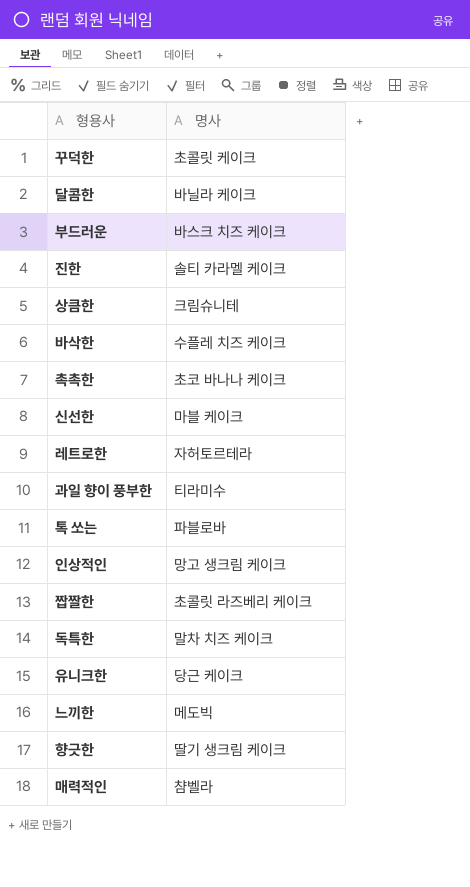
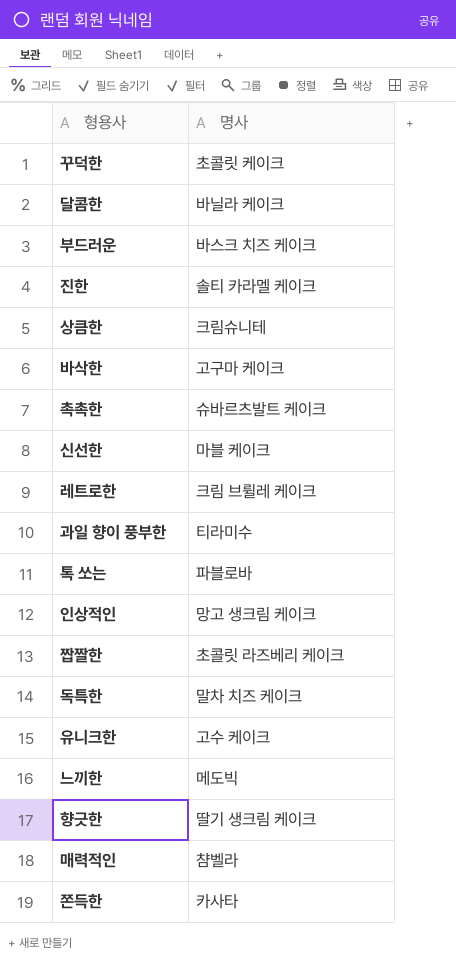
바삭한 | 명사: 수플레 치즈 케이크 -> 고구마 케이크
촉촉한 | 명사: 초코 바나나 케이크 -> 슈바르츠발트 케이크
레트로한 | 명사: 자허토르테라 -> 크림 브륄레 케이크
유니크한 | 명사: 당근 케이크 -> 고수 케이크
row 쫀득한: none -> 카사타

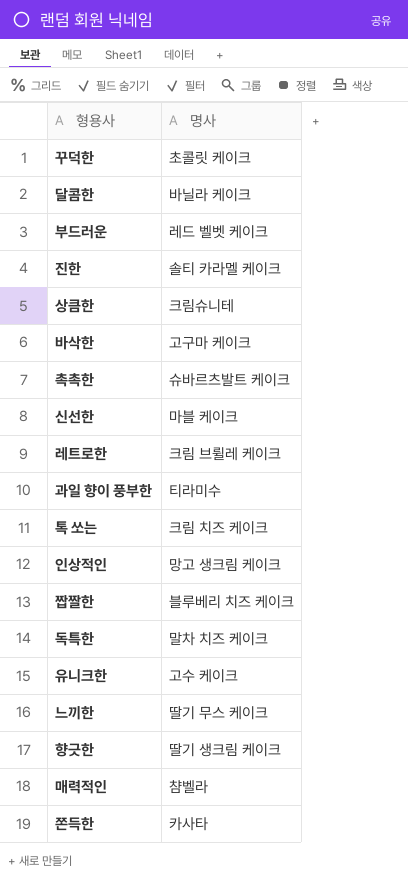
부드러운 | 명사: 바스크 치즈 케이크 -> 레드 벨벳 케이크
톡 쏘는 | 명사: 파블로바 -> 크림 치즈 케이크
짭짤한 | 명사: 초콜릿 라즈베리 케이크 -> 블루베리 치즈 케이크
느끼한 | 명사: 메도빅 -> 딸기 무스 케이크

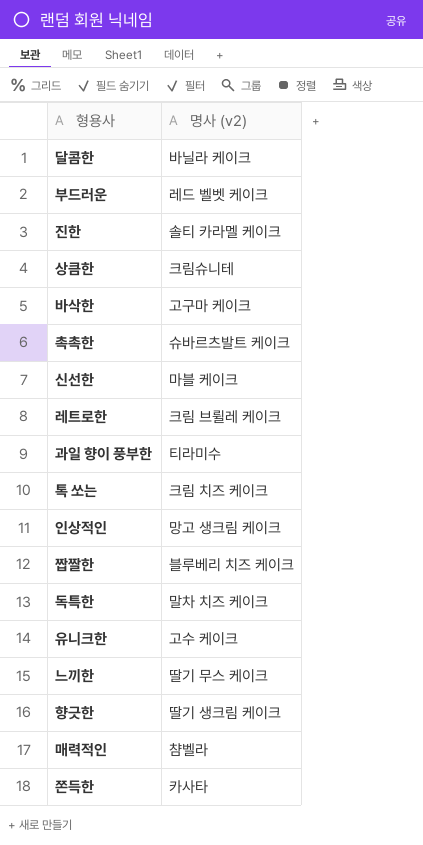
column name: 명사 -> 명사 (v2)
row 꾸덕한: 초콜릿 케이크 -> none

